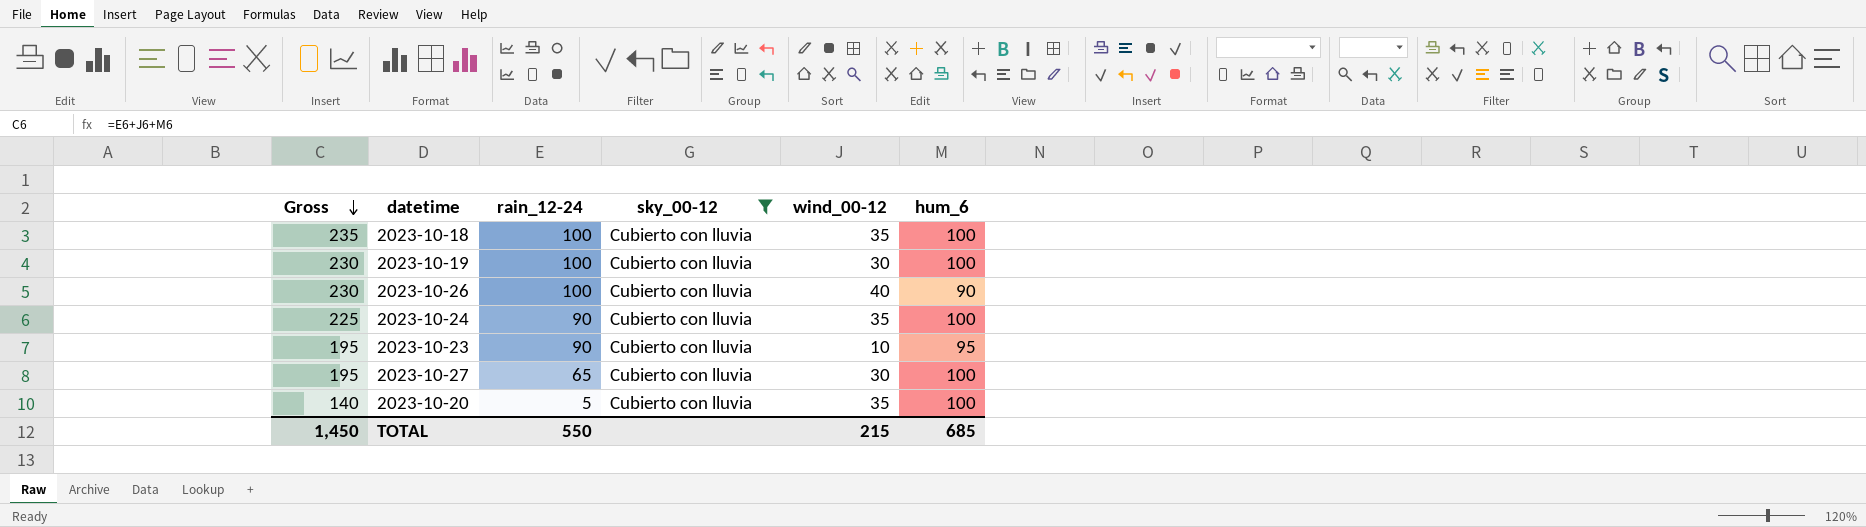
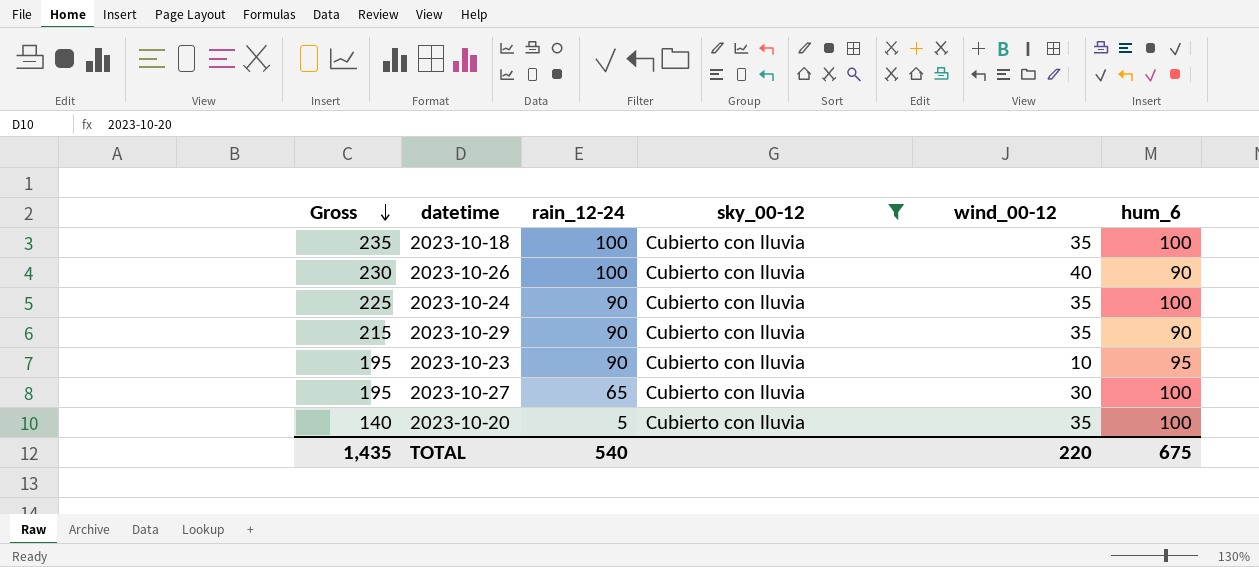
row 2023-10-19: 230 | 100 | Cubierto con lluvia | 30 | 100 -> none
row 2023-10-29: none -> 215 | 90 | Cubierto con lluvia | 35 | 90
TOTAL | Gross: 1,450 -> 1,435
TOTAL | rain_12-24: 550 -> 540
TOTAL | wind_00-12: 215 -> 220
TOTAL | hum_6: 685 -> 675

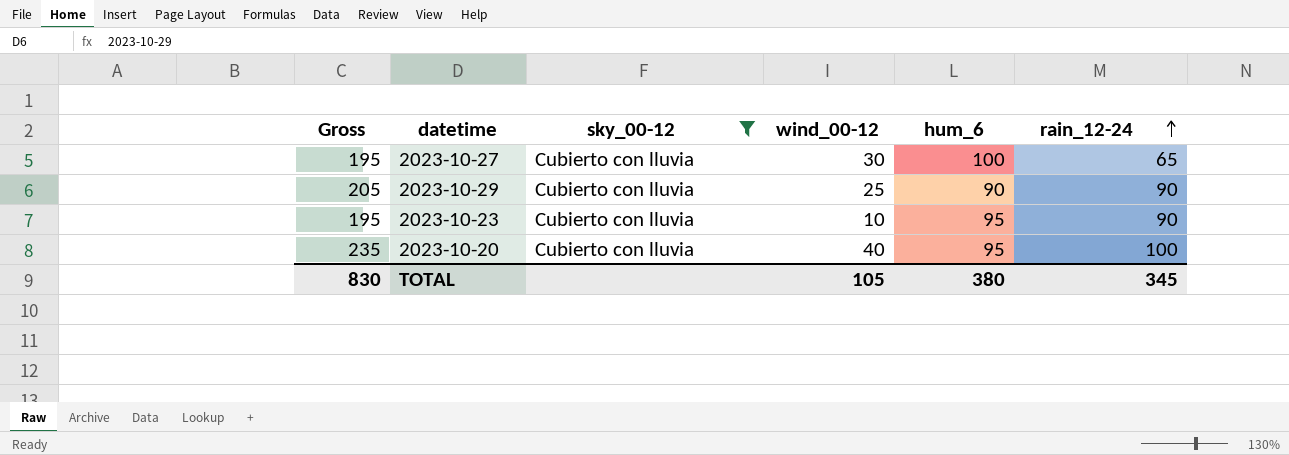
row order: Gross descending -> rain_12-24 ascending
column rain_12-24 | position: 3 -> 6
row 2023-10-18: 235 | 100 | Cubierto con lluvia | 35 | 100 -> none
row 2023-10-26: 230 | 100 | Cubierto con lluvia | 40 | 90 -> none
row 2023-10-24: 225 | 90 | Cubierto con lluvia | 35 | 100 -> none
2023-10-29 | Gross: 215 -> 205
2023-10-29 | wind_00-12: 35 -> 25
2023-10-20 | Gross: 140 -> 235
2023-10-20 | wind_00-12: 35 -> 40
2023-10-20 | hum_6: 100 -> 95
2023-10-20 | rain_12-24: 5 -> 100
TOTAL | Gross: 1,435 -> 830
TOTAL | wind_00-12: 220 -> 105
TOTAL | hum_6: 675 -> 380
TOTAL | rain_12-24: 540 -> 345

